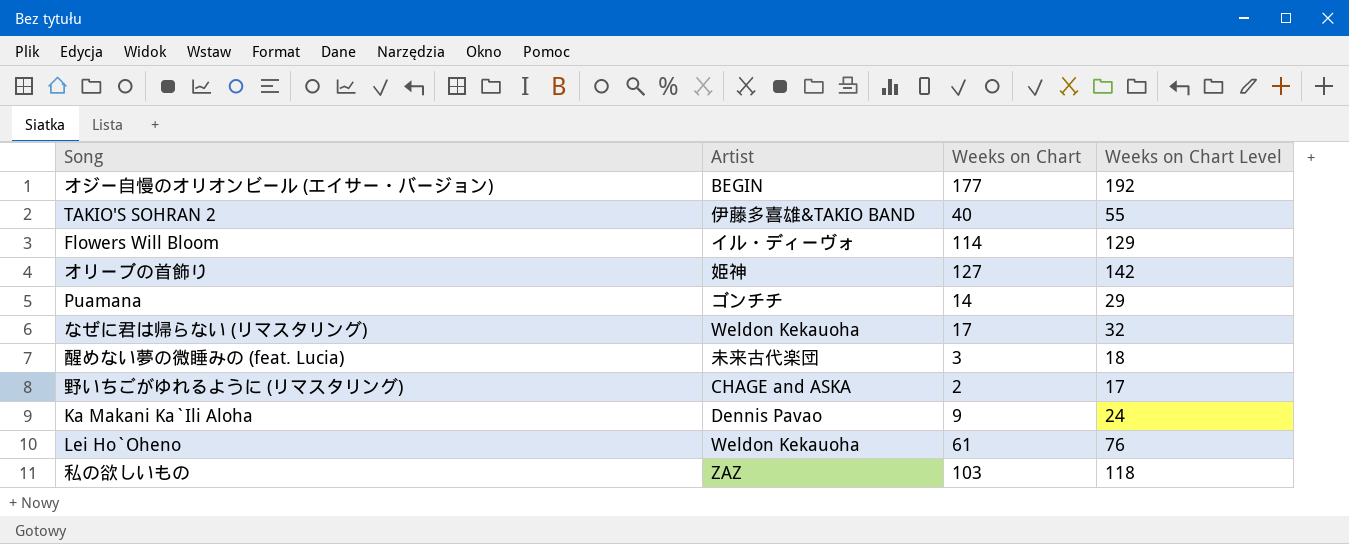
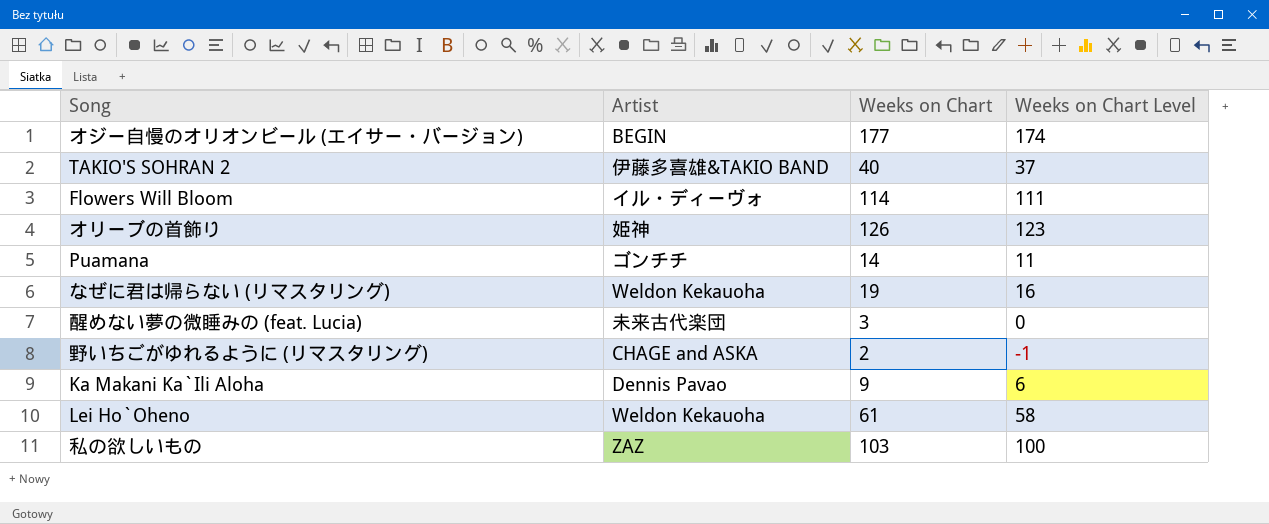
column Weeks on Chart Level | formula: [Weeks on Chart] + 15 -> [Weeks on Chart] - 3
オリーブの首飾り | Weeks on Chart: 127 -> 126
なぜに君は帰らない (リマスタリング) | Weeks on Chart: 17 -> 19

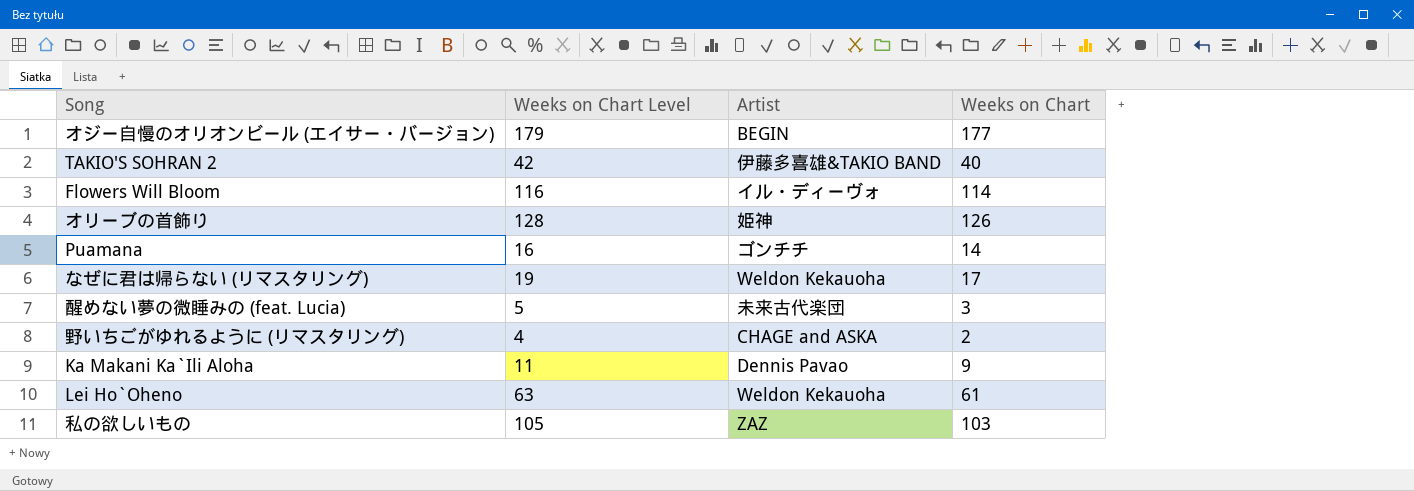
column Weeks on Chart Level | formula: [Weeks on Chart] - 3 -> [Weeks on Chart] + 2
column Weeks on Chart Level | position: 4 -> 2
なぜに君は帰らない (リマスタリング) | Weeks on Chart: 19 -> 17

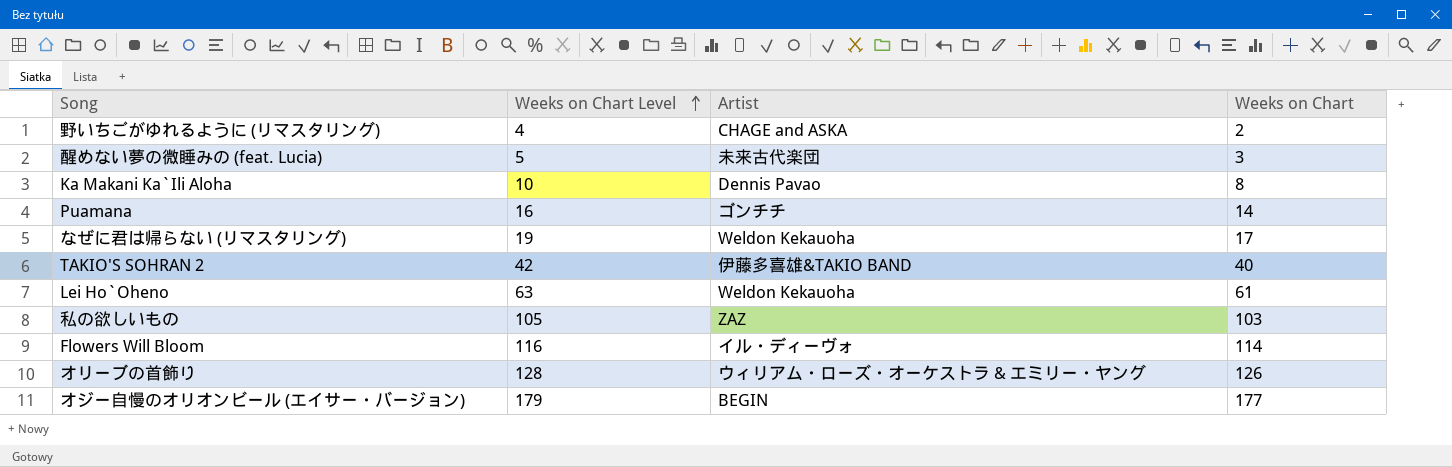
row order: none -> Weeks on Chart Level ascending
Ka Makani Ka`Ili Aloha | Weeks on Chart Level: 11 -> 10
Ka Makani Ka`Ili Aloha | Weeks on Chart: 9 -> 8
オリーブの首飾り | Artist: 姫神 -> ウィリアム・ローズ・オーケストラ & エミリー・ヤング

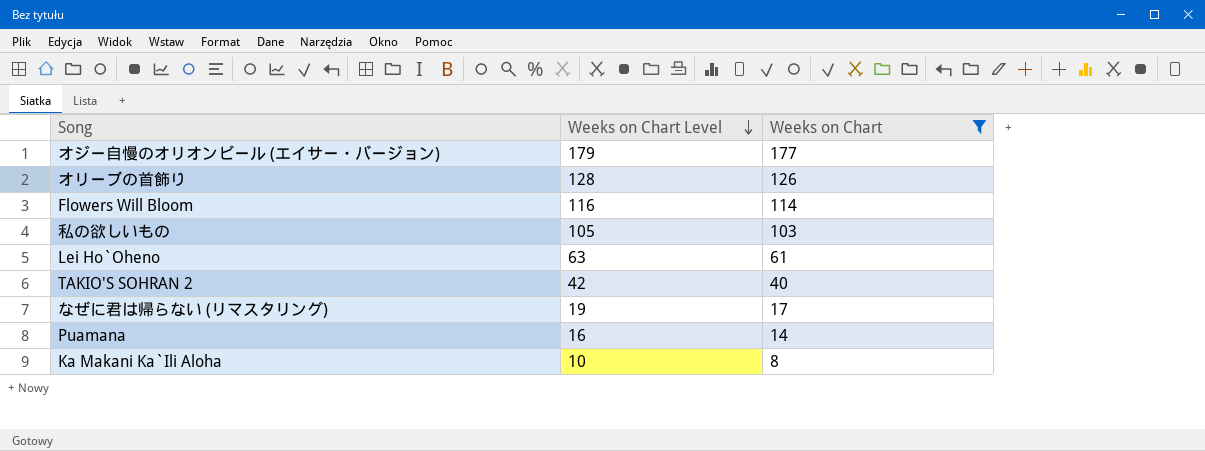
filter: none -> Weeks on Chart >= 8
row order: Weeks on Chart Level ascending -> Weeks on Chart Level descending
column Artist | position: 3 -> none

